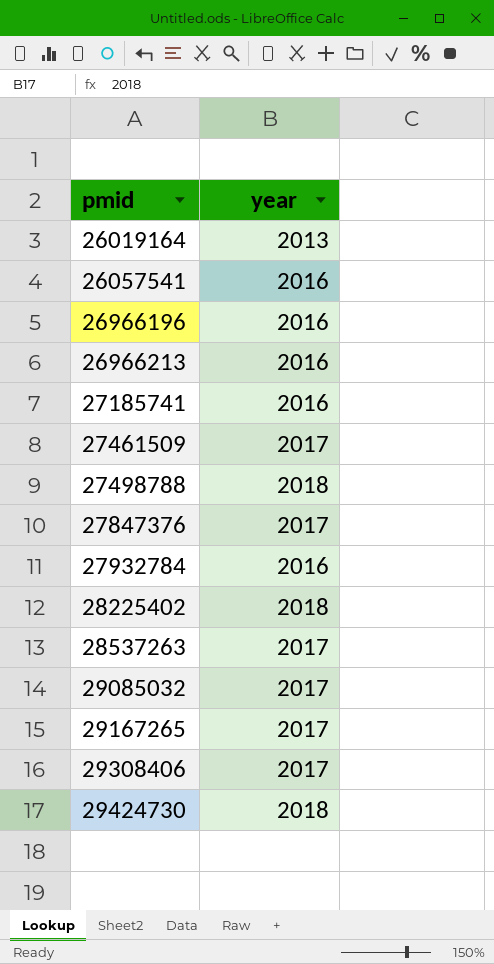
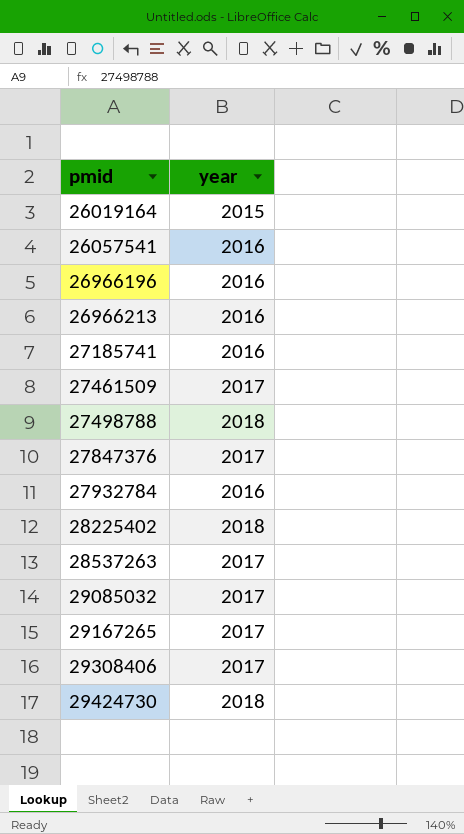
26019164 | year: 2013 -> 2015

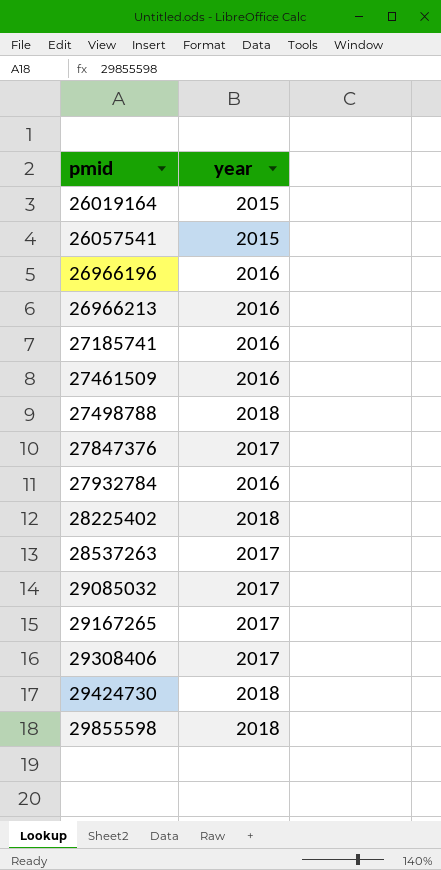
26057541 | year: 2016 -> 2015
27461509 | year: 2017 -> 2016
row 29855598: none -> 2018

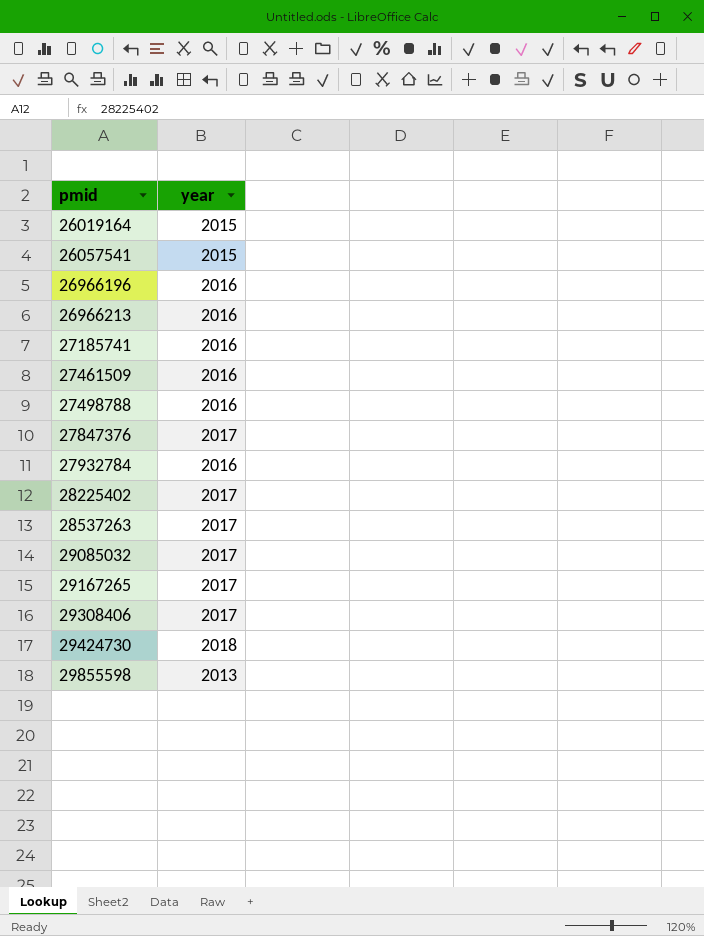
27498788 | year: 2018 -> 2016
28225402 | year: 2018 -> 2017
29855598 | year: 2018 -> 2013

